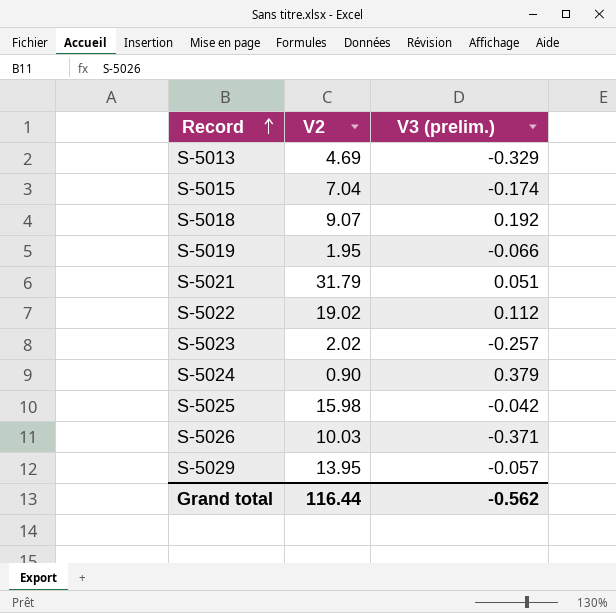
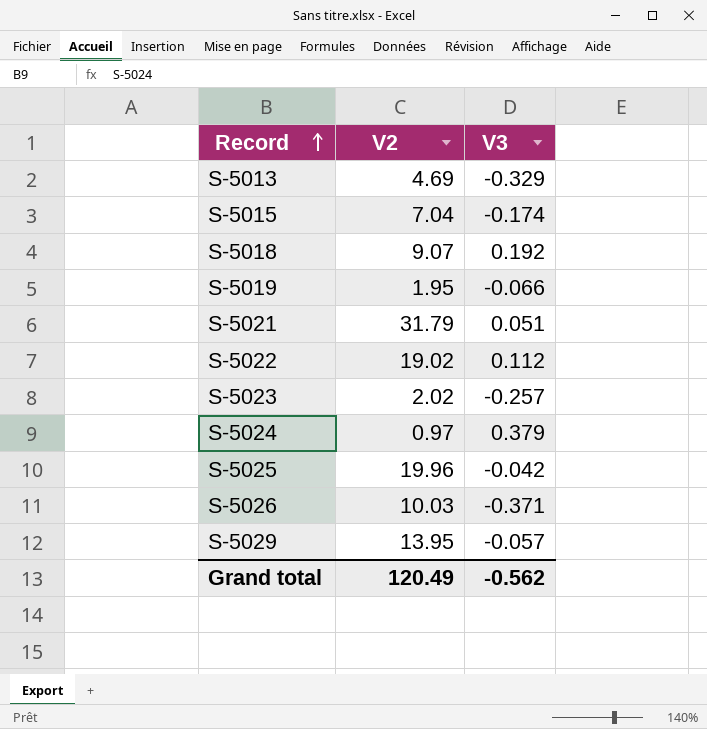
column name: V3 (prelim.) -> V3
S-5024 | V2: 0.90 -> 0.97
S-5025 | V2: 15.98 -> 19.96
Grand total | V2: 116.44 -> 120.49

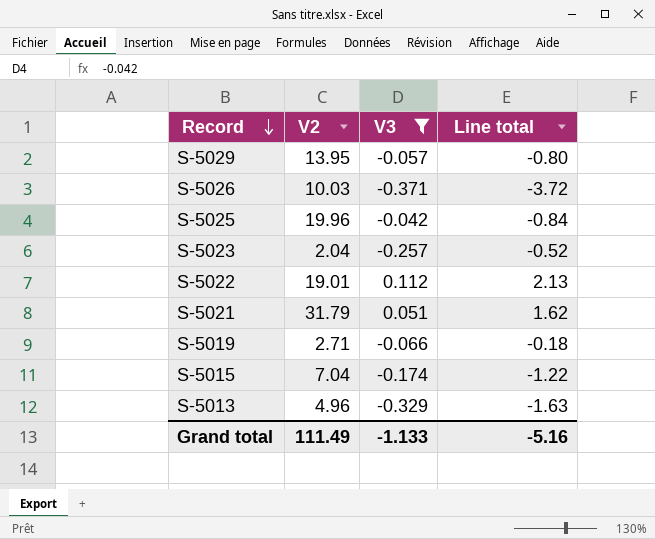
filter: none -> V3 <= 0.112
row order: Record ascending -> Record descending
column Line total | formula: none -> [V2] * [V3]
S-5023 | V2: 2.02 -> 2.04
S-5022 | V2: 19.02 -> 19.01
S-5019 | V2: 1.95 -> 2.71
S-5013 | V2: 4.69 -> 4.96
Grand total | V2: 120.49 -> 111.49
Grand total | V3: -0.562 -> -1.133

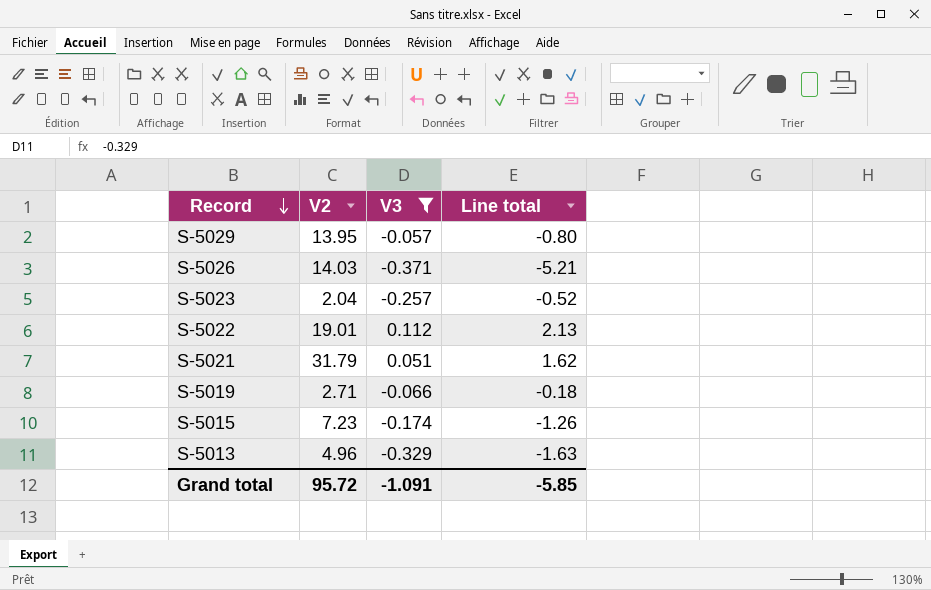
row S-5025: 19.96 | -0.042 | -0.84 -> none
S-5026 | V2: 10.03 -> 14.03
S-5026 | Line total: -3.72 -> -5.21
S-5015 | V2: 7.04 -> 7.23
S-5015 | Line total: -1.22 -> -1.26
Grand total | V2: 111.49 -> 95.72
Grand total | V3: -1.133 -> -1.091
Grand total | Line total: -5.16 -> -5.85

